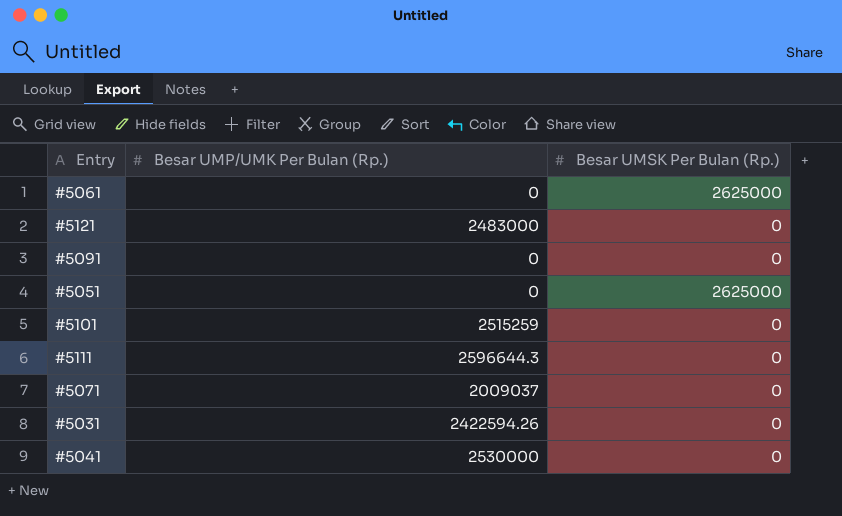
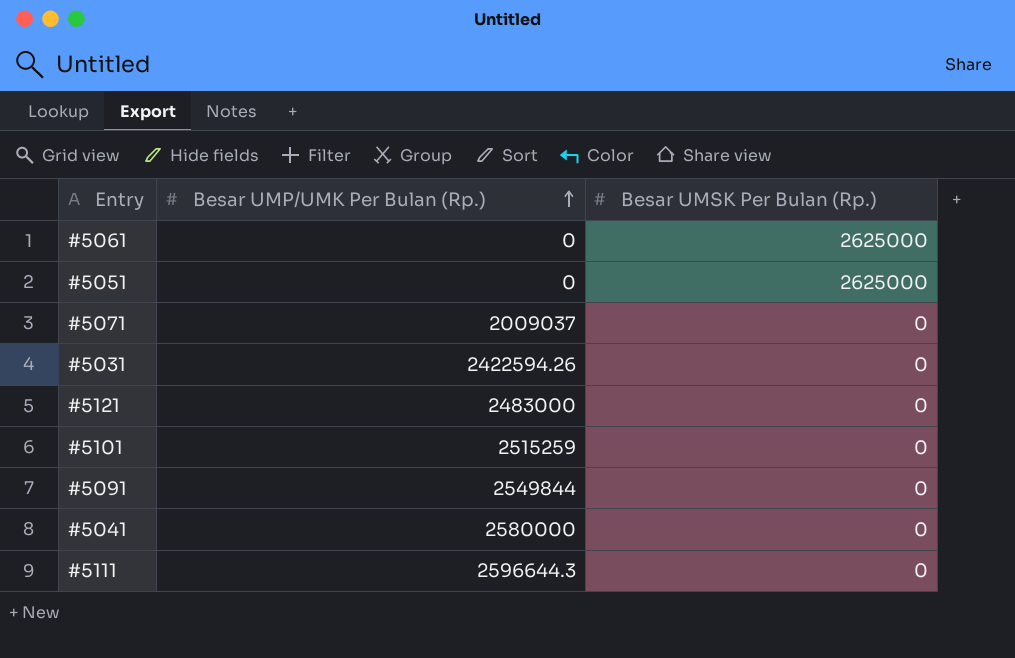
row order: none -> Besar UMP/UMK Per Bulan (Rp.) ascending
#5091 | Besar UMP/UMK Per Bulan (Rp.): 0 -> 2549844
#5041 | Besar UMP/UMK Per Bulan (Rp.): 2530000 -> 2580000

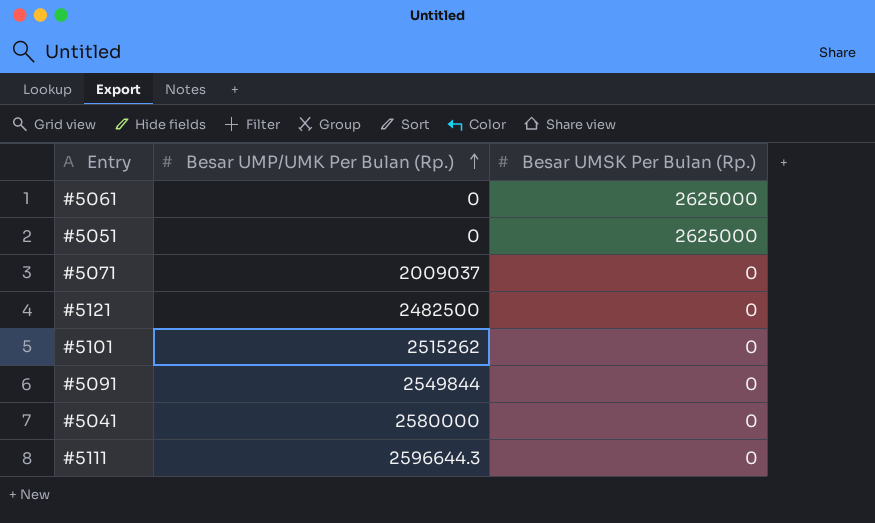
row #5031: 2422594.26 | 0 -> none
#5121 | Besar UMP/UMK Per Bulan (Rp.): 2483000 -> 2482500
#5101 | Besar UMP/UMK Per Bulan (Rp.): 2515259 -> 2515262

